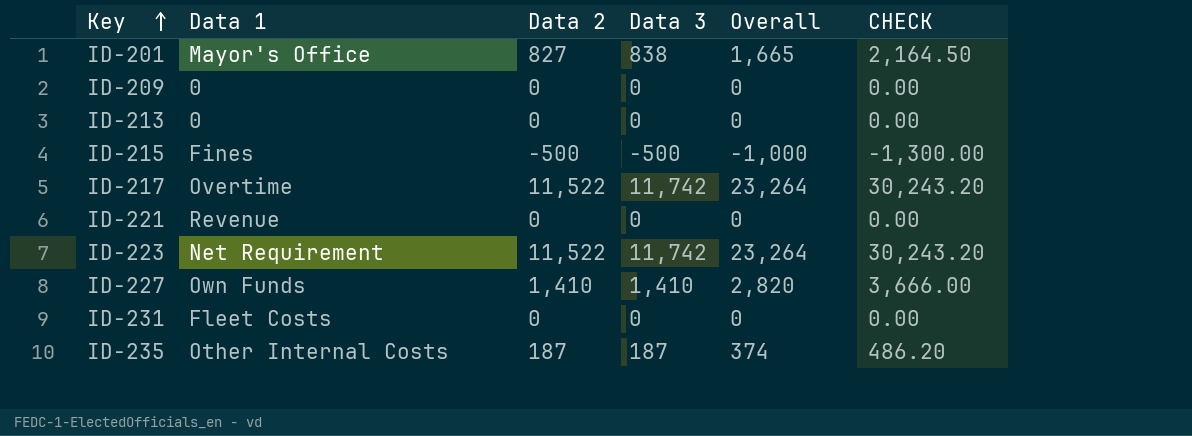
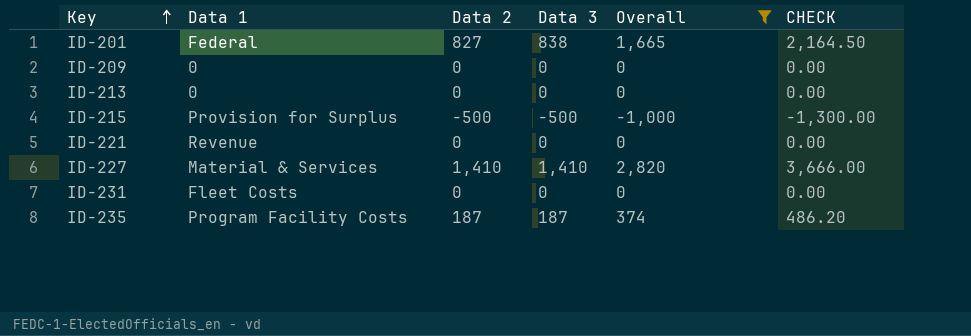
filter: none -> Overall != 23,264
ID-201 | Data 1: Mayor's Office -> Federal
ID-215 | Data 1: Fines -> Provision for Surplus
ID-227 | Data 1: Own Funds -> Material & Services
ID-235 | Data 1: Other Internal Costs -> Program Facility Costs

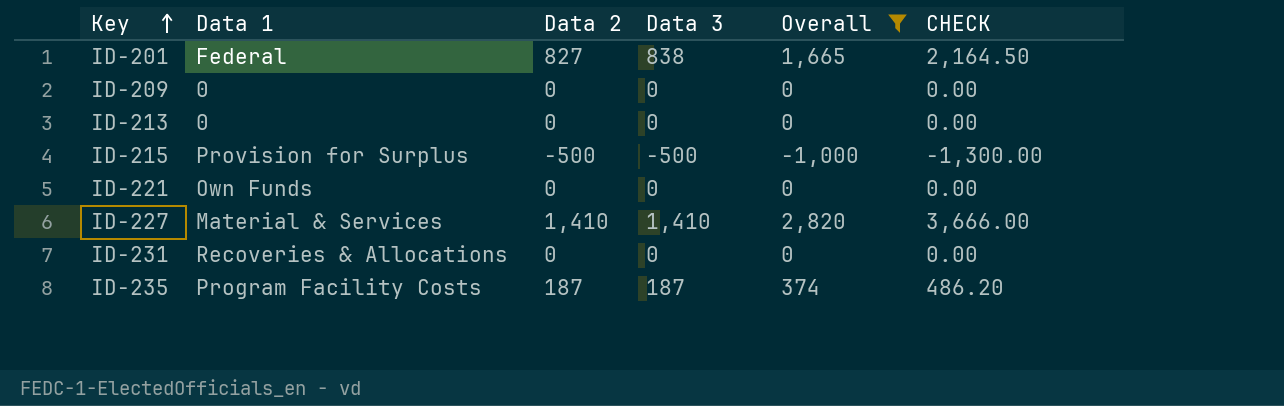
ID-221 | Data 1: Revenue -> Own Funds
ID-231 | Data 1: Fleet Costs -> Recoveries & Allocations

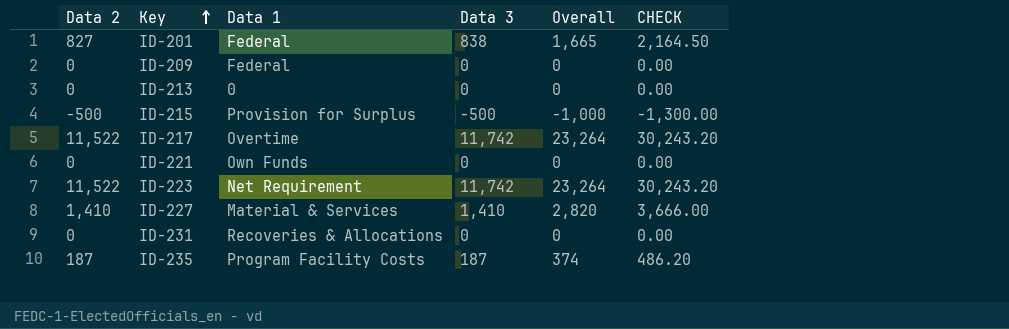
filter: Overall != 23,264 -> none
column Data 2 | position: 3 -> 1
ID-209 | Data 1: 0 -> Federal

